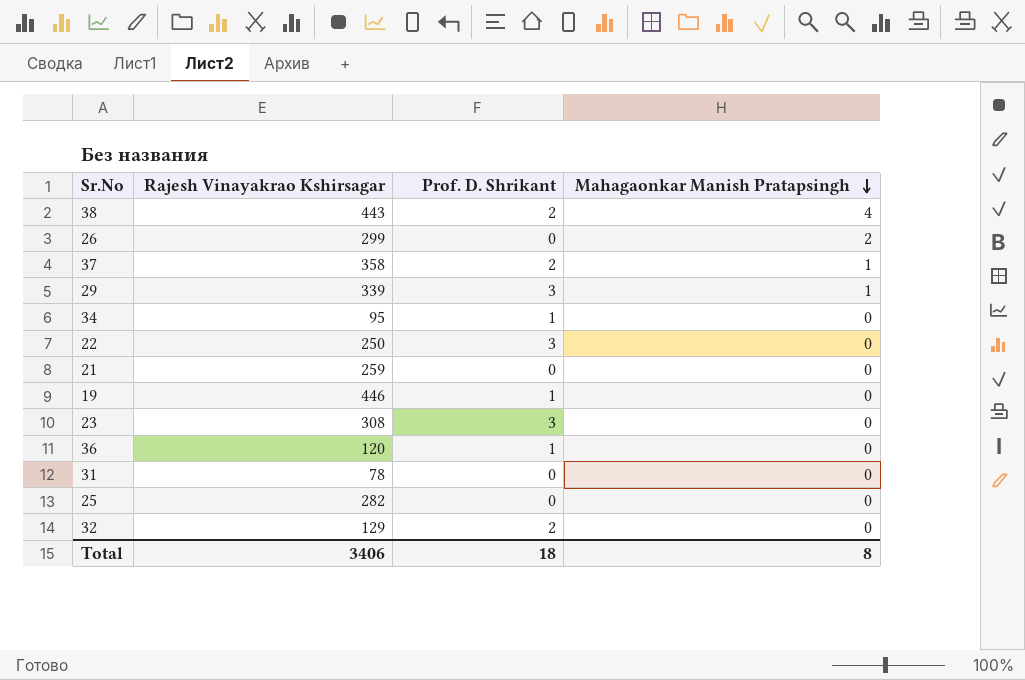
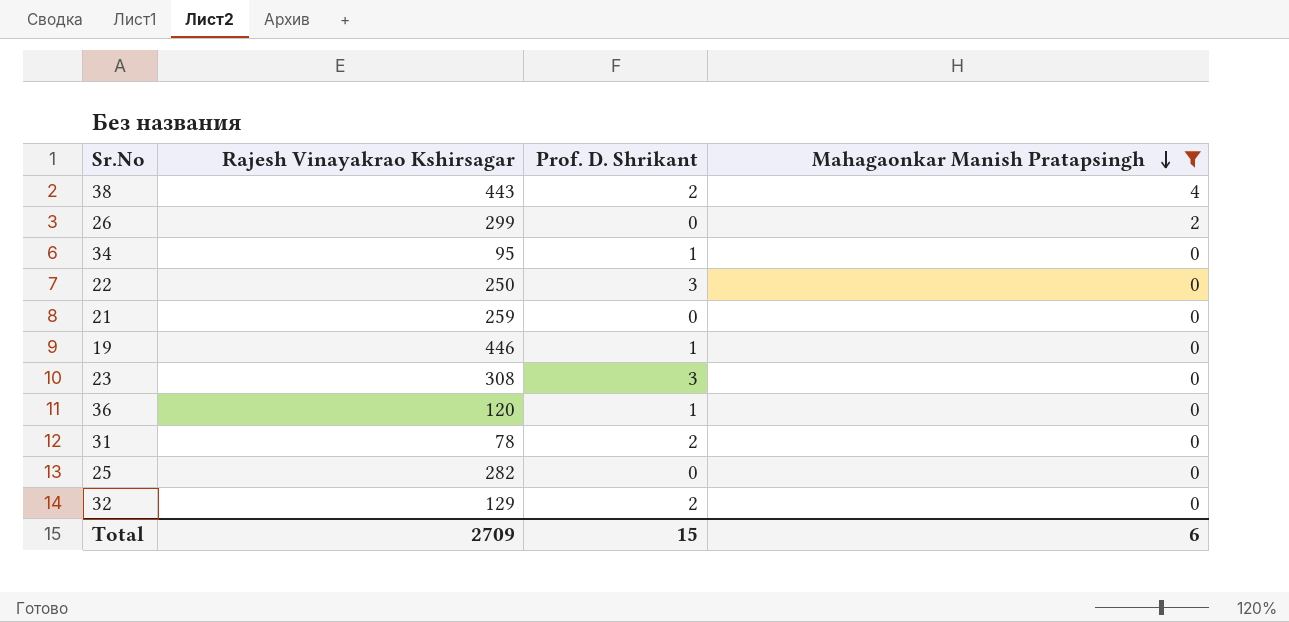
filter: none -> Mahagaonkar Manish Pratapsingh != 1
31 | Prof. D. Shrikant: 0 -> 2
Total | Rajesh Vinayakrao Kshirsagar: 3406 -> 2709
Total | Prof. D. Shrikant: 18 -> 15
Total | Mahagaonkar Manish Pratapsingh: 8 -> 6

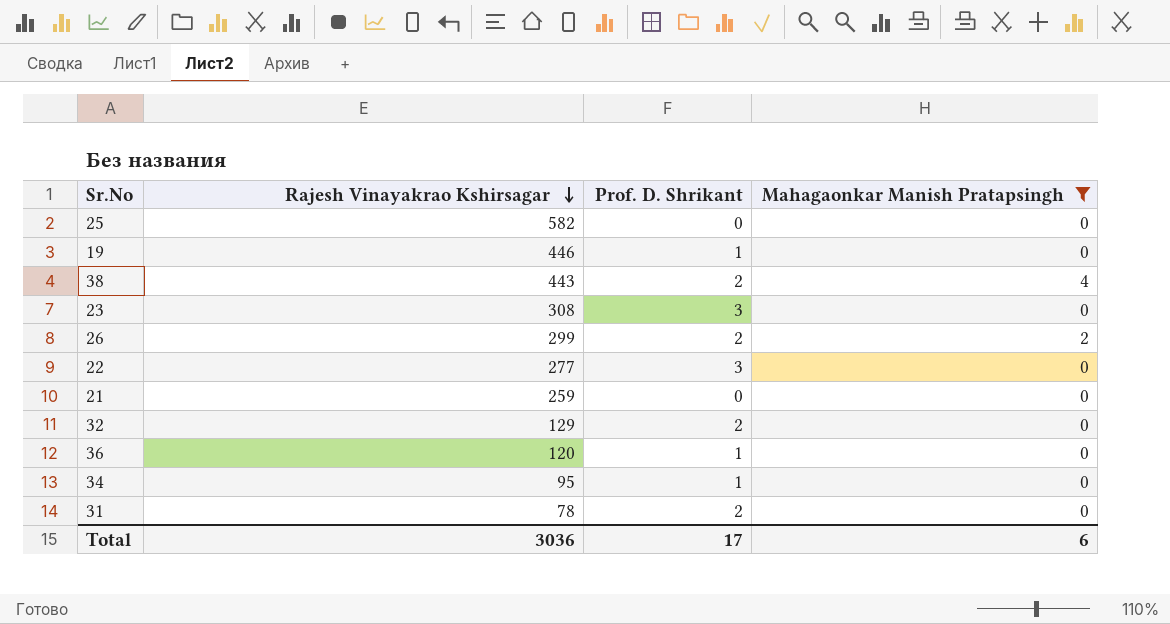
row order: Mahagaonkar Manish Pratapsingh descending -> Rajesh Vinayakrao Kshirsagar descending
25 | Rajesh Vinayakrao Kshirsagar: 282 -> 582
26 | Prof. D. Shrikant: 0 -> 2
22 | Rajesh Vinayakrao Kshirsagar: 250 -> 277
Total | Rajesh Vinayakrao Kshirsagar: 2709 -> 3036
Total | Prof. D. Shrikant: 15 -> 17

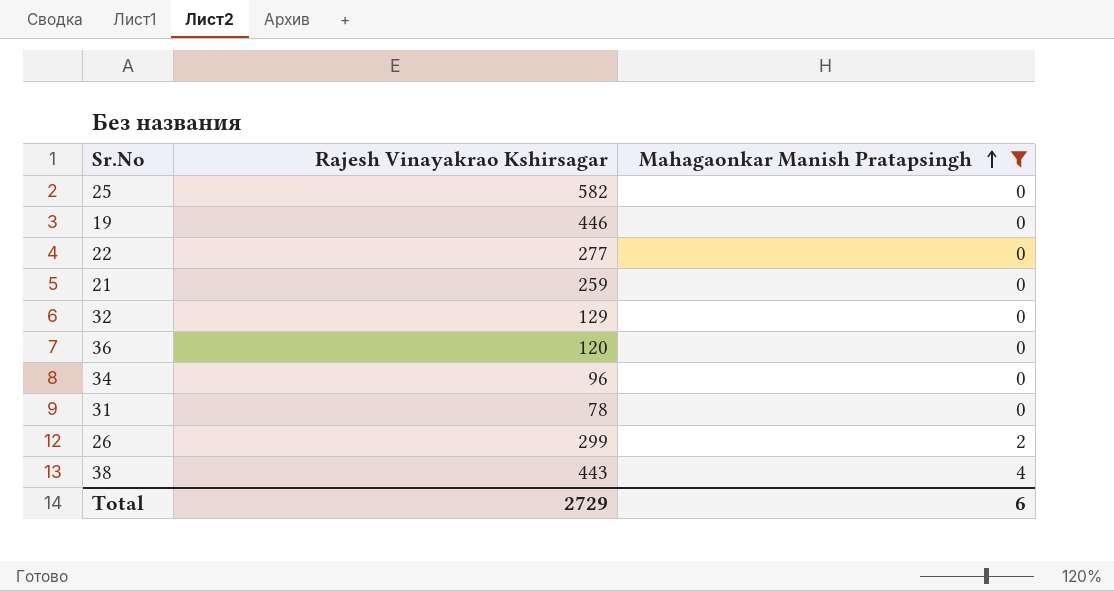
row order: Rajesh Vinayakrao Kshirsagar descending -> Mahagaonkar Manish Pratapsingh ascending
column Prof. D. Shrikant | position: 3 -> none
row 23: 308 | 3 | 0 -> none
34 | Rajesh Vinayakrao Kshirsagar: 95 -> 96
Total | Rajesh Vinayakrao Kshirsagar: 3036 -> 2729

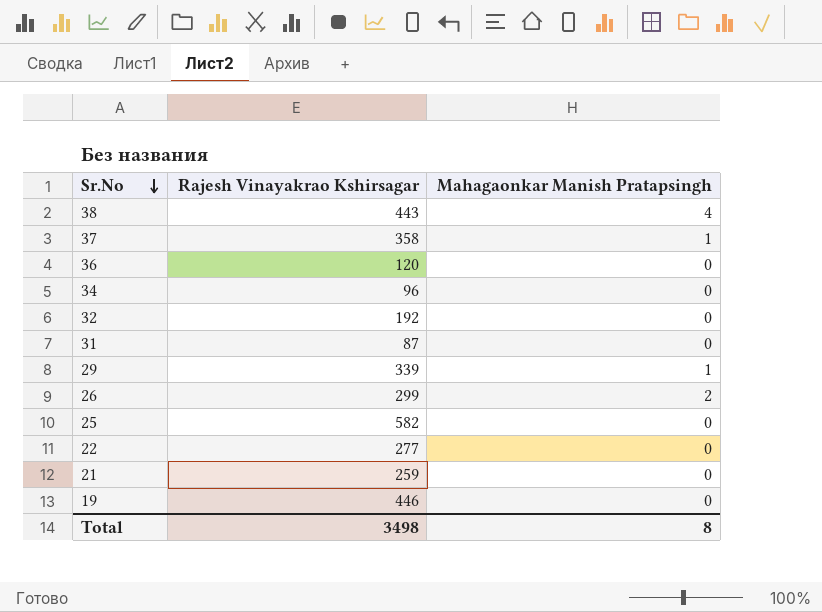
filter: Mahagaonkar Manish Pratapsingh != 1 -> none
row order: Mahagaonkar Manish Pratapsingh ascending -> Sr.No descending
32 | Rajesh Vinayakrao Kshirsagar: 129 -> 192
31 | Rajesh Vinayakrao Kshirsagar: 78 -> 87
Total | Rajesh Vinayakrao Kshirsagar: 2729 -> 3498
Total | Mahagaonkar Manish Pratapsingh: 6 -> 8

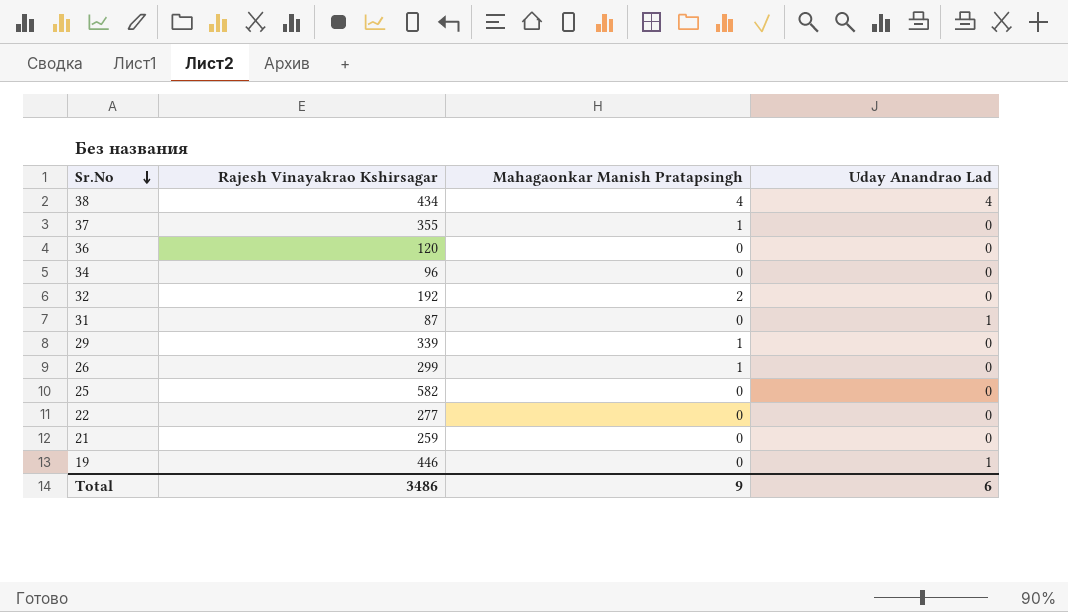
column Uday Anandrao Lad | position: none -> 4
38 | Rajesh Vinayakrao Kshirsagar: 443 -> 434
37 | Rajesh Vinayakrao Kshirsagar: 358 -> 355
32 | Mahagaonkar Manish Pratapsingh: 0 -> 2
26 | Mahagaonkar Manish Pratapsingh: 2 -> 1
Total | Rajesh Vinayakrao Kshirsagar: 3498 -> 3486
Total | Mahagaonkar Manish Pratapsingh: 8 -> 9

